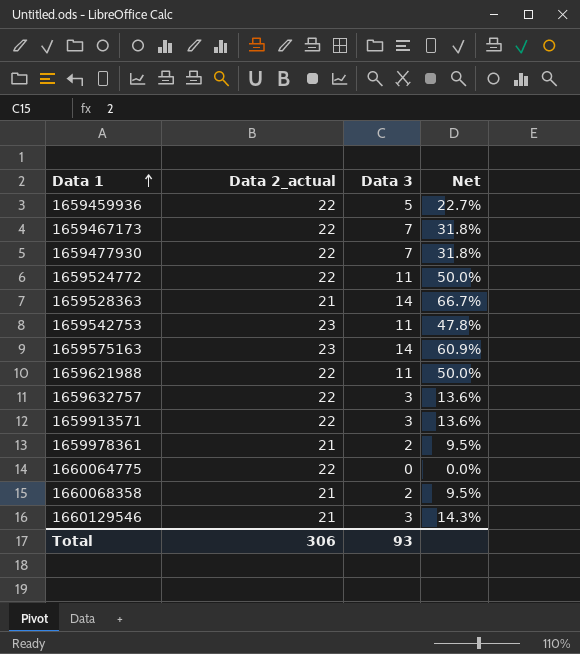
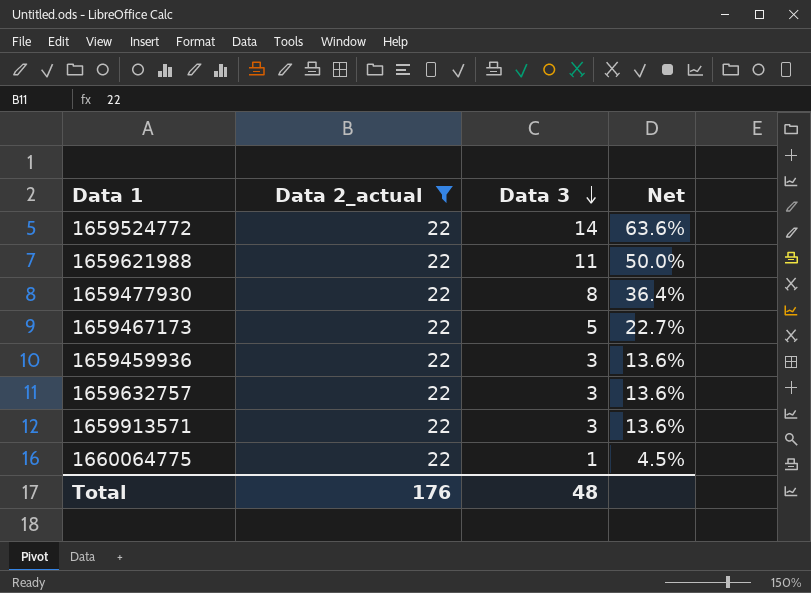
filter: none -> Data 2_actual = 22
row order: Data 1 ascending -> Data 3 descending
1659524772 | Data 3: 11 -> 14
1659524772 | Net: 50.0% -> 63.6%
1659477930 | Data 3: 7 -> 8
1659477930 | Net: 31.8% -> 36.4%
1659467173 | Data 3: 7 -> 5
1659467173 | Net: 31.8% -> 22.7%
1659459936 | Data 3: 5 -> 3
1659459936 | Net: 22.7% -> 13.6%
1660064775 | Data 3: 0 -> 1
1660064775 | Net: 0.0% -> 4.5%
Total | Data 2_actual: 306 -> 176
Total | Data 3: 93 -> 48

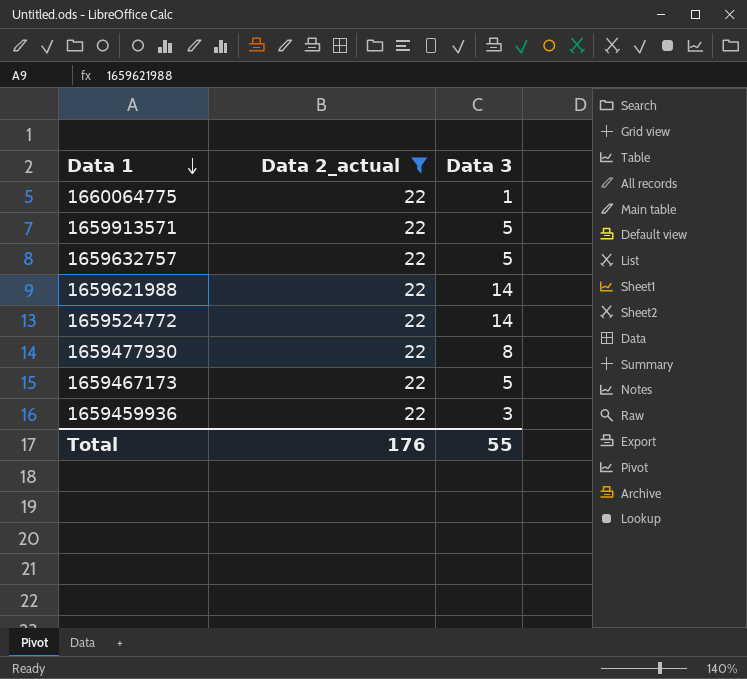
row order: Data 3 descending -> Data 1 descending
column Net | formula: [Data 3] / [Data 2_actual] -> none
1659913571 | Data 3: 3 -> 5
1659632757 | Data 3: 3 -> 5
1659621988 | Data 3: 11 -> 14
Total | Data 3: 48 -> 55

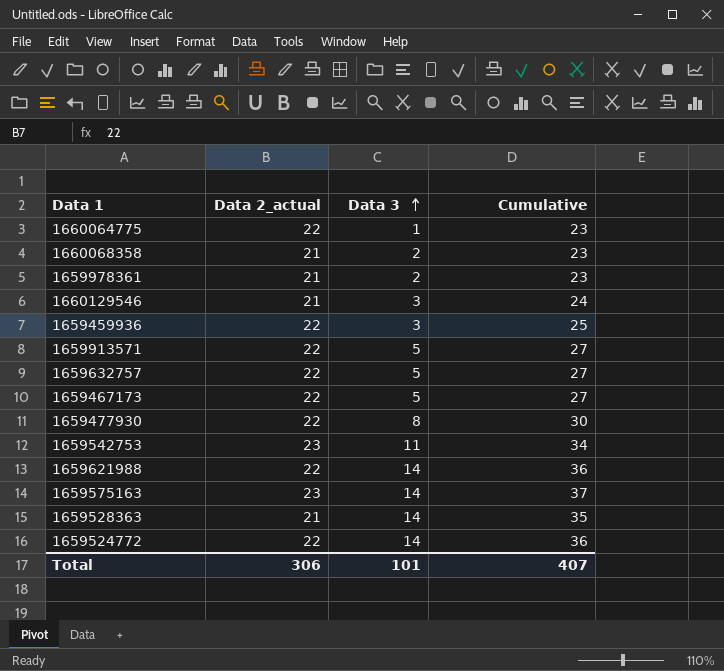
filter: Data 2_actual = 22 -> none
row order: Data 1 descending -> Data 3 ascending
column Cumulative | formula: none -> [Data 2_actual] + [Data 3]
Total | Data 2_actual: 176 -> 306
Total | Data 3: 55 -> 101

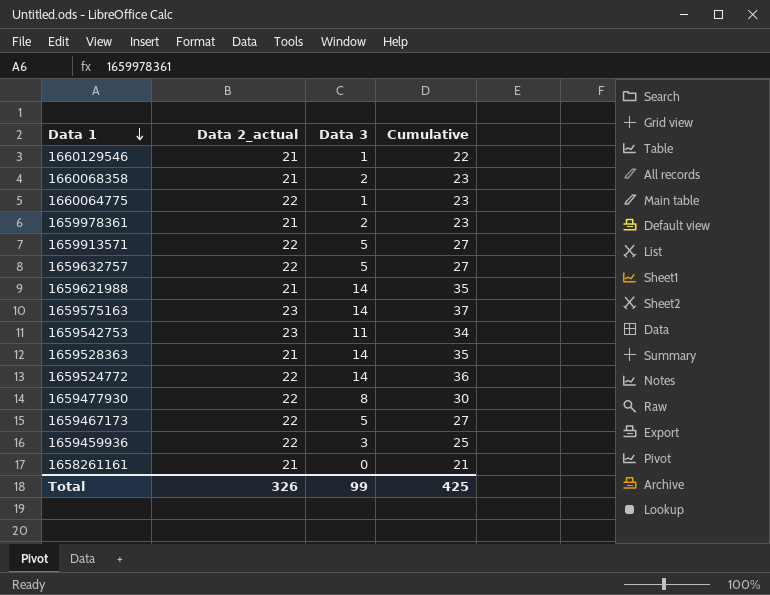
row order: Data 3 ascending -> Data 1 descending
1660129546 | Data 3: 3 -> 1
1660129546 | Cumulative: 24 -> 22
1659621988 | Data 2_actual: 22 -> 21
1659621988 | Cumulative: 36 -> 35
row 1658261161: none -> 21 | 0 | 21
Total | Data 2_actual: 306 -> 326
Total | Data 3: 101 -> 99
Total | Cumulative: 407 -> 425

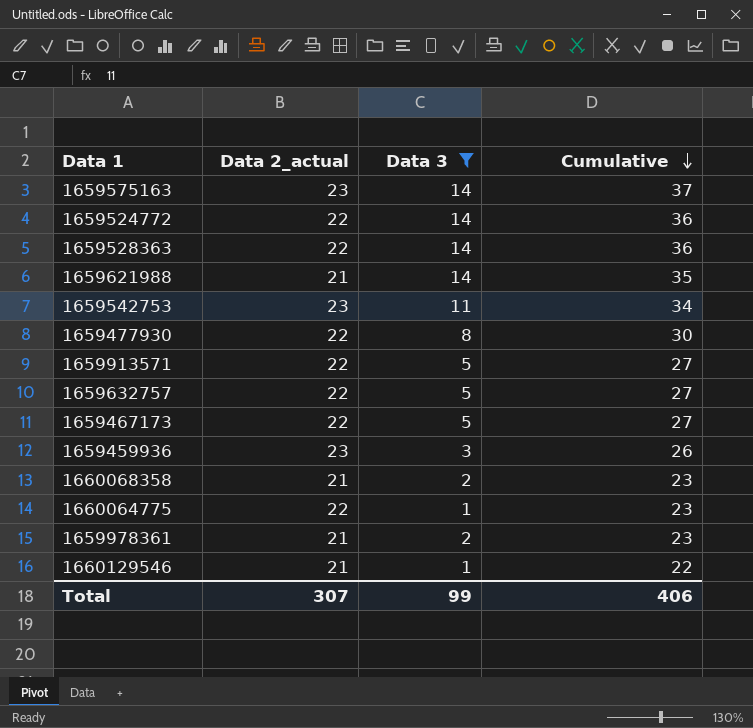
filter: none -> Data 3 != 0
row order: Data 1 descending -> Cumulative descending
1659528363 | Data 2_actual: 21 -> 22
1659528363 | Cumulative: 35 -> 36
1659459936 | Data 2_actual: 22 -> 23
1659459936 | Cumulative: 25 -> 26
Total | Data 2_actual: 326 -> 307
Total | Cumulative: 425 -> 406

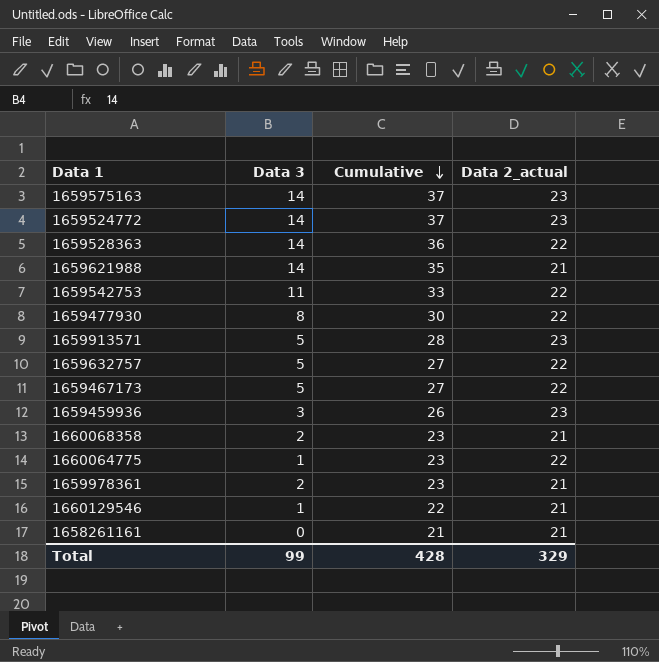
filter: Data 3 != 0 -> none
column Data 2_actual | position: 2 -> 4
1659524772 | Cumulative: 36 -> 37
1659524772 | Data 2_actual: 22 -> 23
1659542753 | Cumulative: 34 -> 33
1659542753 | Data 2_actual: 23 -> 22
1659913571 | Cumulative: 27 -> 28
1659913571 | Data 2_actual: 22 -> 23
Total | Cumulative: 406 -> 428
Total | Data 2_actual: 307 -> 329

